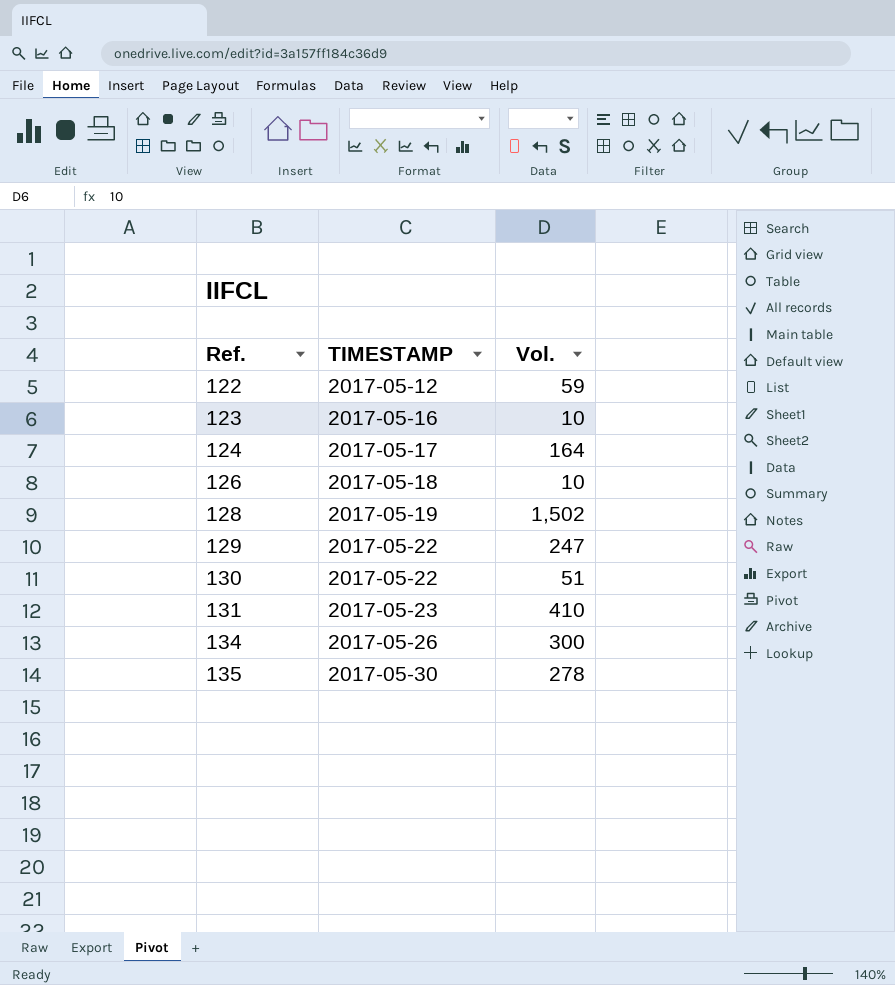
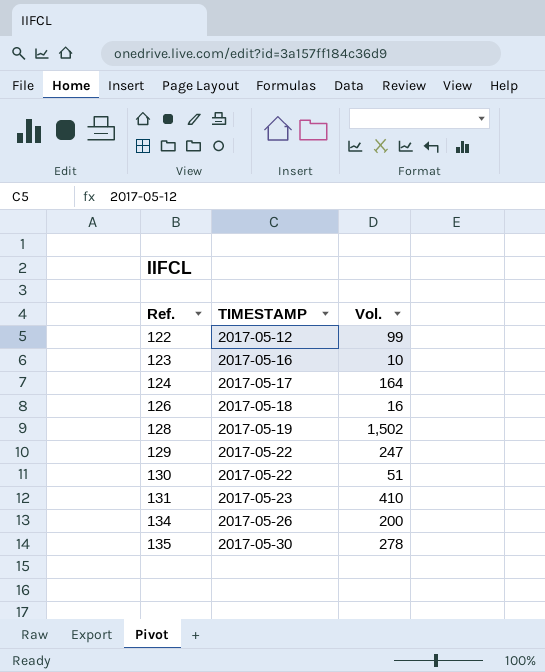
122 | Vol.: 59 -> 99
126 | Vol.: 10 -> 16
134 | Vol.: 300 -> 200

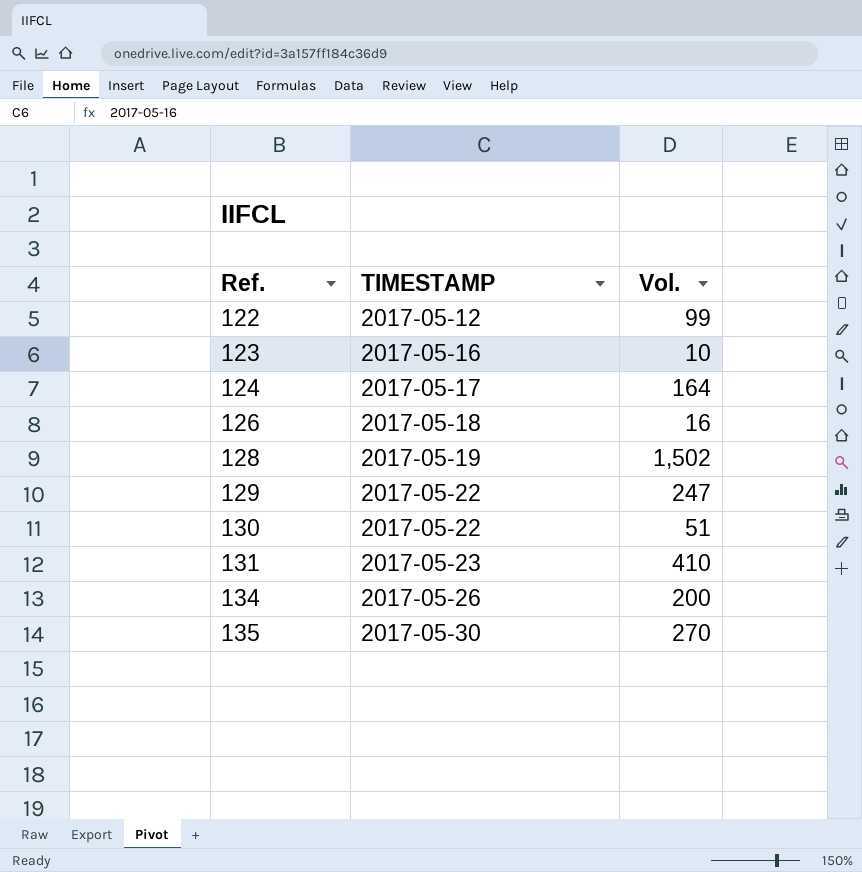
135 | Vol.: 278 -> 270

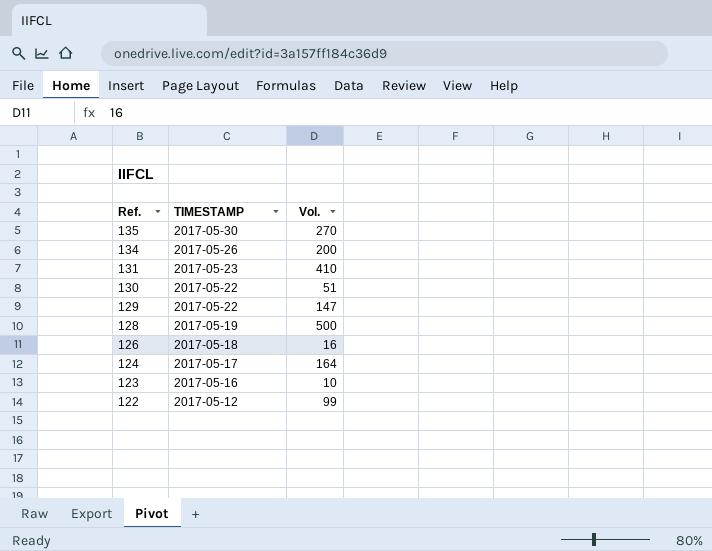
row order: Ref. ascending -> Ref. descending
129 | Vol.: 247 -> 147
128 | Vol.: 1,502 -> 500

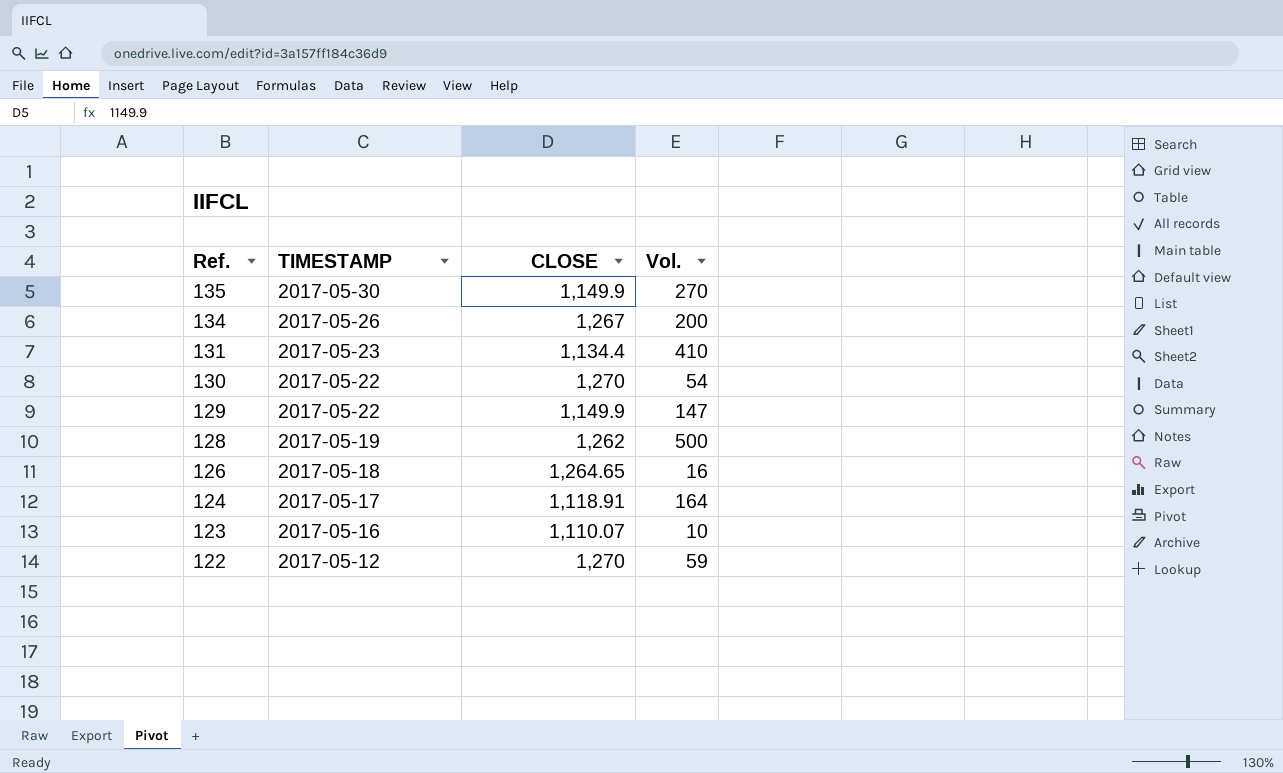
column CLOSE | position: none -> 3
130 | Vol.: 51 -> 54
122 | Vol.: 99 -> 59

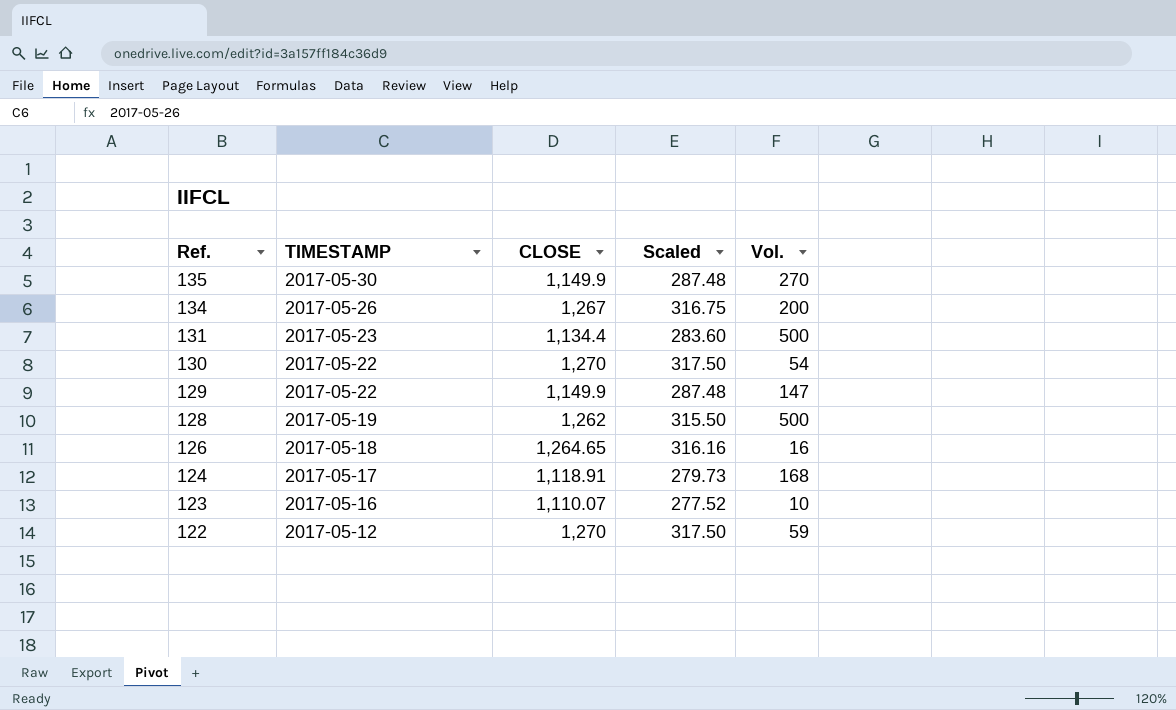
column Scaled | formula: none -> [CLOSE] * 0.25
131 | Vol.: 410 -> 500
124 | Vol.: 164 -> 168

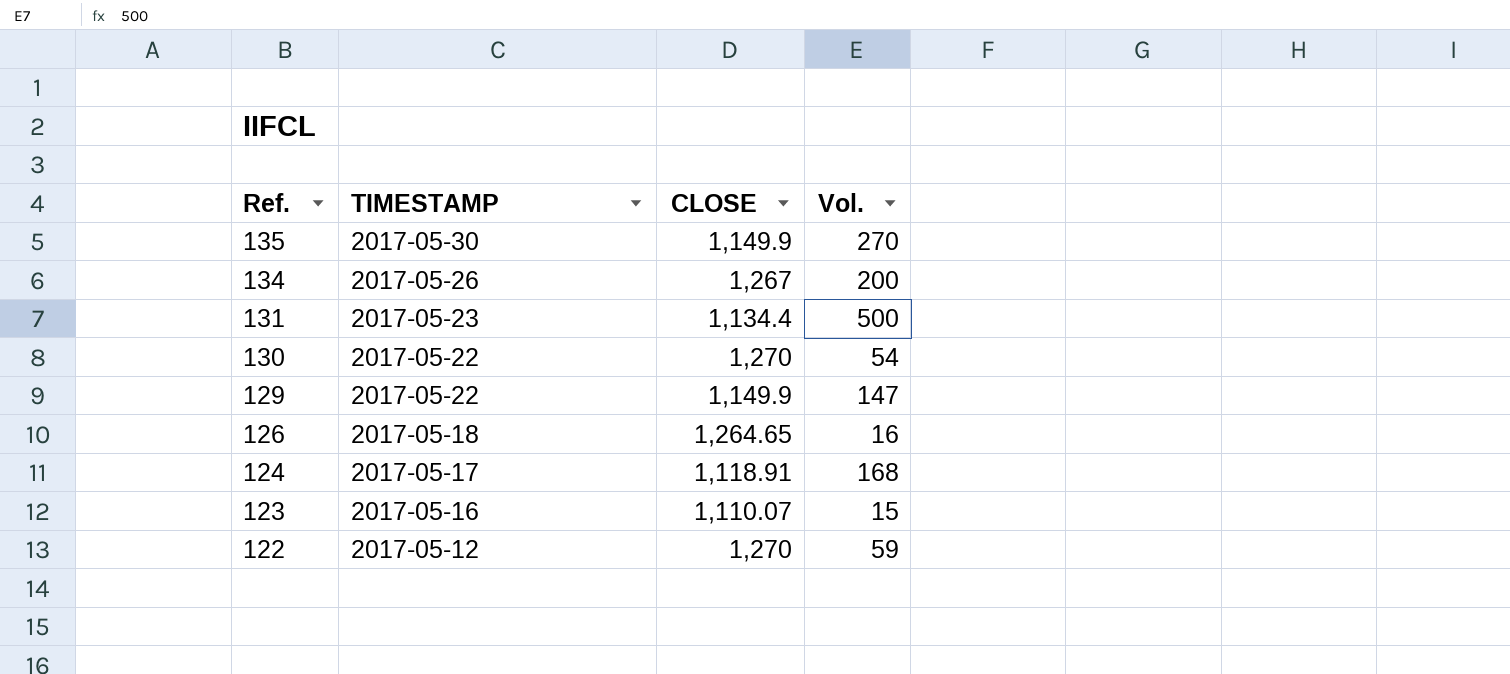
column Scaled | formula: [CLOSE] * 0.25 -> none
row 128: 2017-05-19 | 1,262 | 315.50 | 500 -> none
123 | Vol.: 10 -> 15

